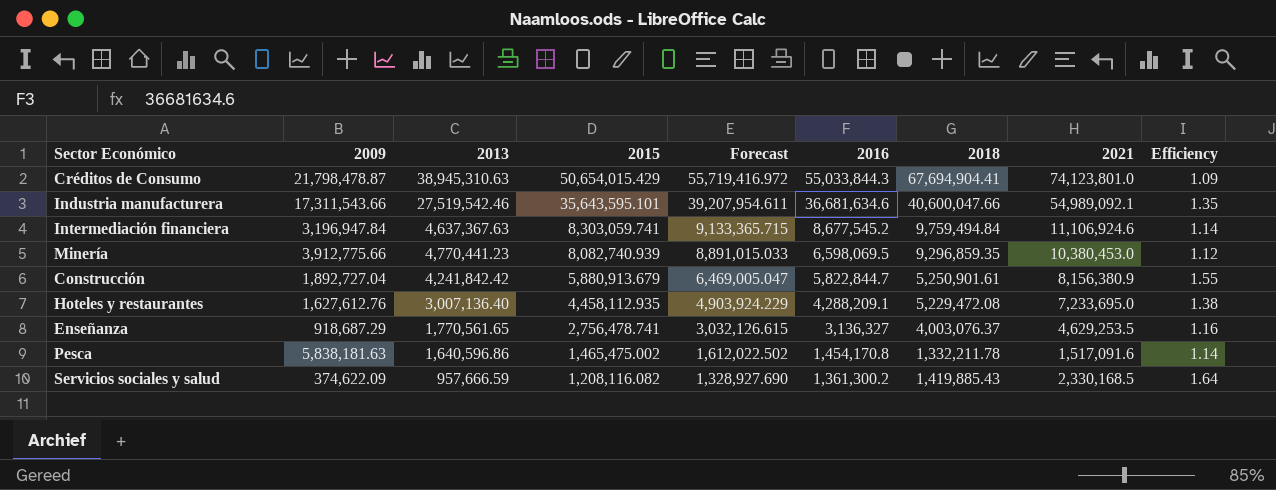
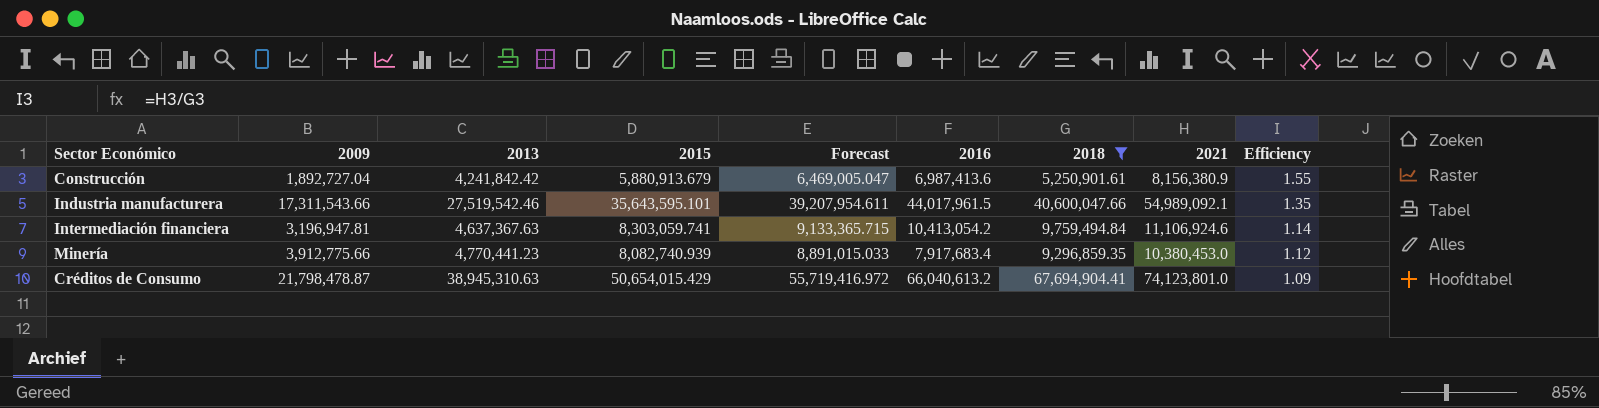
filter: none -> 2018 >= 5,250,901.61
row order: 2015 descending -> Efficiency descending
Construcción | 2016: 5,822,844.7 -> 6,987,413.6
Industria manufacturera | 2016: 36,681,634.6 -> 44,017,961.5
Intermediación financiera | 2009: 3,196,947.84 -> 3,196,947.81
Intermediación financiera | 2016: 8,677,545.2 -> 10,413,054.2
Minería | 2016: 6,598,069.5 -> 7,917,683.4
Créditos de Consumo | 2016: 55,033,844.3 -> 66,040,613.2

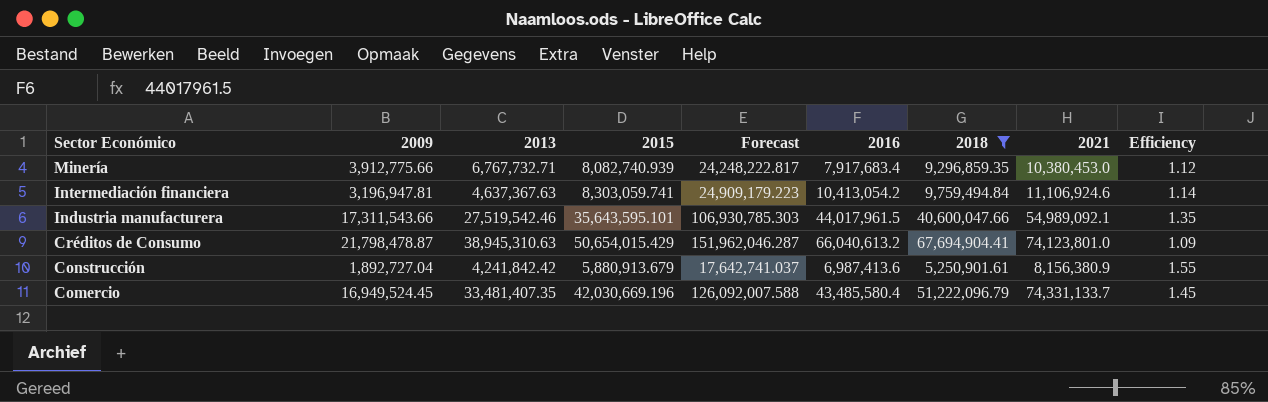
row order: Efficiency descending -> Sector Económico descending
column Forecast | formula: [2015] * 1.1 -> [2015] * 3
Minería | 2013: 4,770,441.23 -> 6,767,732.71
row Comercio: none -> 16,949,524.45 | 33,481,407.35 | 42,030,669.196 | 126,092,007.588 | 43,485,580.4 | 51,222,096.79 | 74,331,133.7 | 1.45

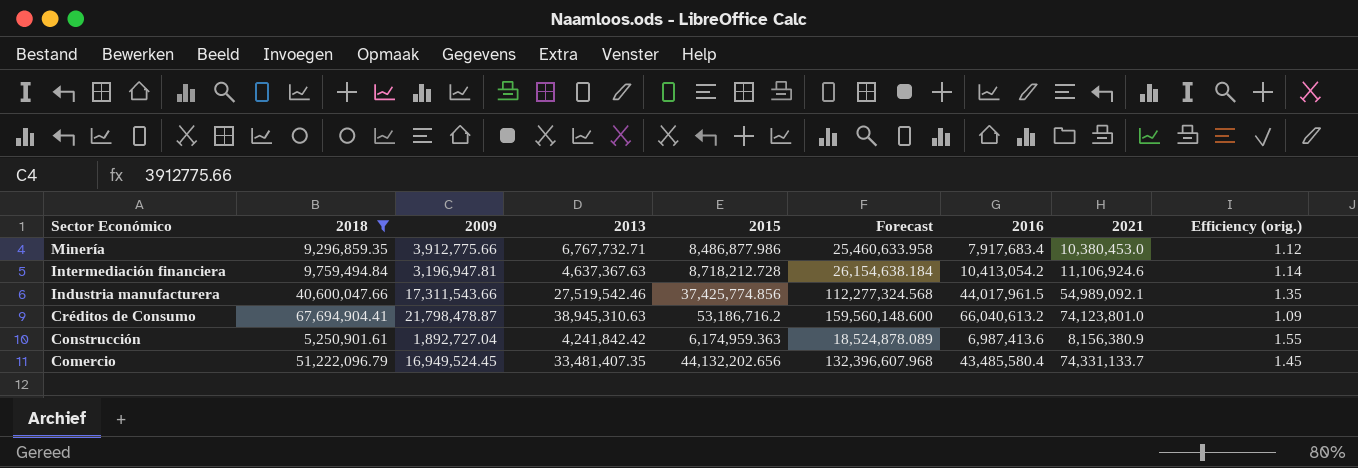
column 2018 | position: 7 -> 2
column name: Efficiency -> Efficiency (orig.)
Minería | 2015: 8,082,740.939 -> 8,486,877.986
Minería | Forecast: 24,248,222.817 -> 25,460,633.958
Intermediación financiera | 2015: 8,303,059.741 -> 8,718,212.728
Intermediación financiera | Forecast: 24,909,179.223 -> 26,154,638.184
Industria manufacturera | 2015: 35,643,595.101 -> 37,425,774.856
Industria manufacturera | Forecast: 106,930,785.303 -> 112,277,324.568
Créditos de Consumo | 2015: 50,654,015.429 -> 53,186,716.2
Créditos de Consumo | Forecast: 151,962,046.287 -> 159,560,148.600
Construcción | 2015: 5,880,913.679 -> 6,174,959.363
Construcción | Forecast: 17,642,741.037 -> 18,524,878.089
Comercio | 2015: 42,030,669.196 -> 44,132,202.656
Comercio | Forecast: 126,092,007.588 -> 132,396,607.968

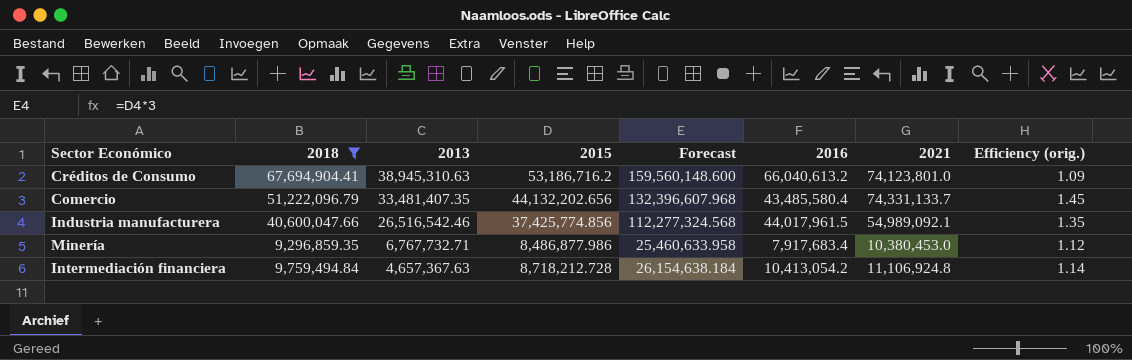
row order: Sector Económico descending -> 2013 descending
column 2009 | position: 3 -> none
row Construcción: 5,250,901.61 | 1,892,727.04 | 4,241,842.42 | 6,174,959.363 | 18,524,878.089 | 6,987,413.6 | 8,156,380.9 | 1.55 -> none
Industria manufacturera | 2013: 27,519,542.46 -> 26,516,542.46
Intermediación financiera | 2013: 4,637,367.63 -> 4,657,367.63
Intermediación financiera | 2021: 11,106,924.6 -> 11,106,924.8

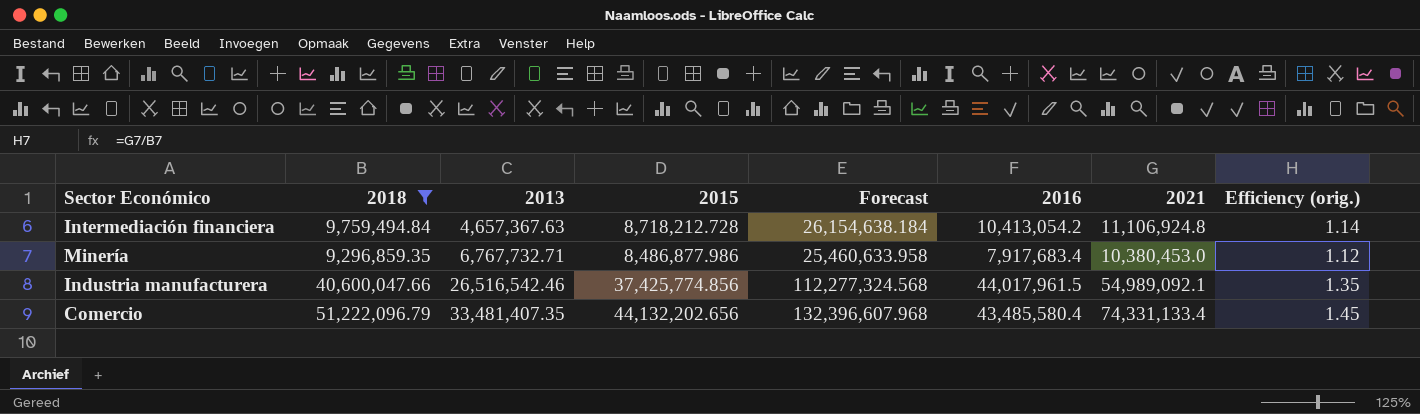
row order: 2013 descending -> 2013 ascending
row Créditos de Consumo: 67,694,904.41 | 38,945,310.63 | 53,186,716.2 | 159,560,148.600 | 66,040,613.2 | 74,123,801.0 | 1.09 -> none
Comercio | 2021: 74,331,133.7 -> 74,331,133.4

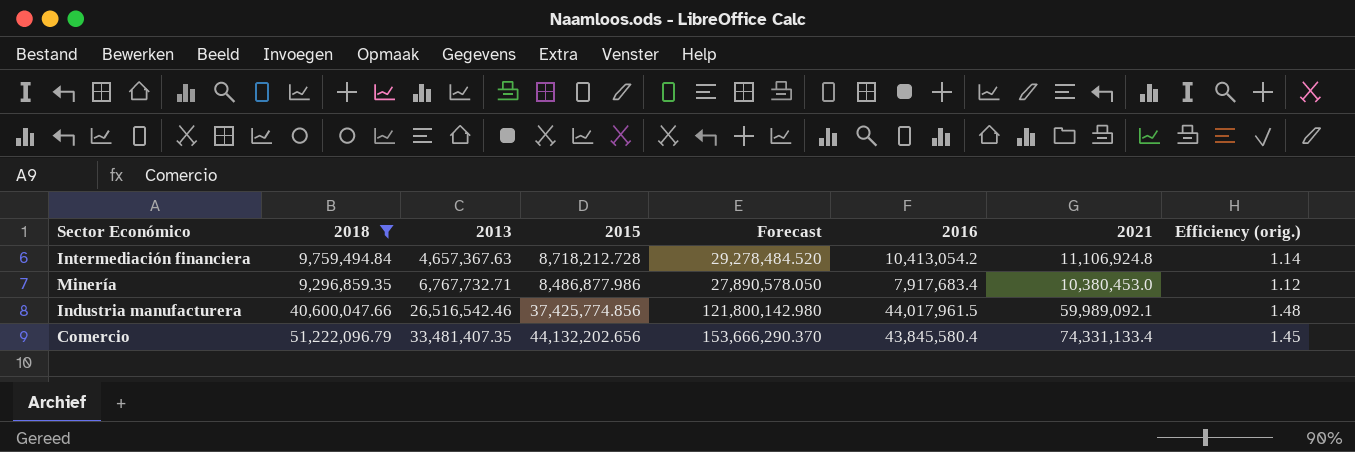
column Forecast | formula: [2015] * 3 -> [2018] * 3
Industria manufacturera | 2021: 54,989,092.1 -> 59,989,092.1
Industria manufacturera | Efficiency (orig.): 1.35 -> 1.48
Comercio | 2016: 43,485,580.4 -> 43,845,580.4

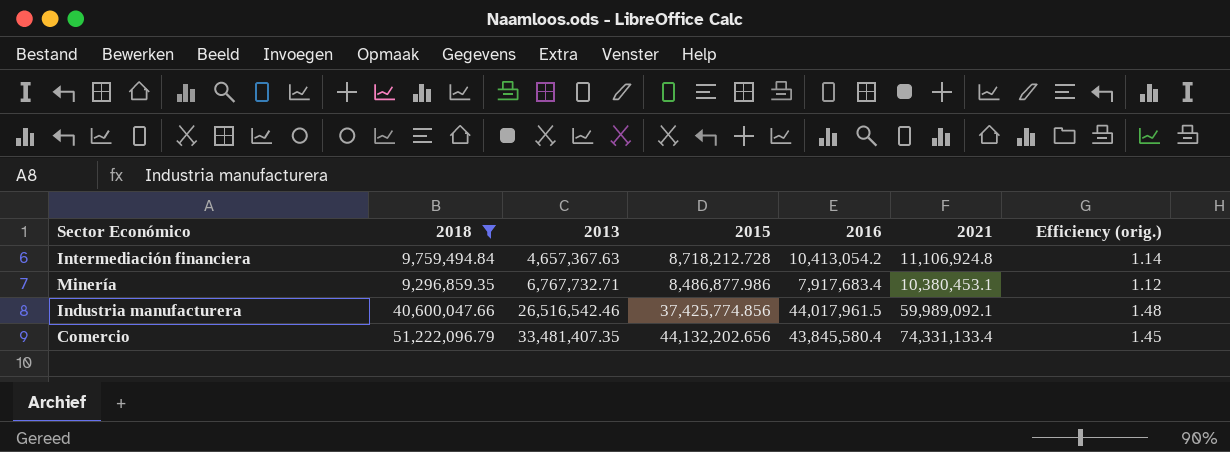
column Forecast | formula: [2018] * 3 -> none
Minería | 2021: 10,380,453.0 -> 10,380,453.1

